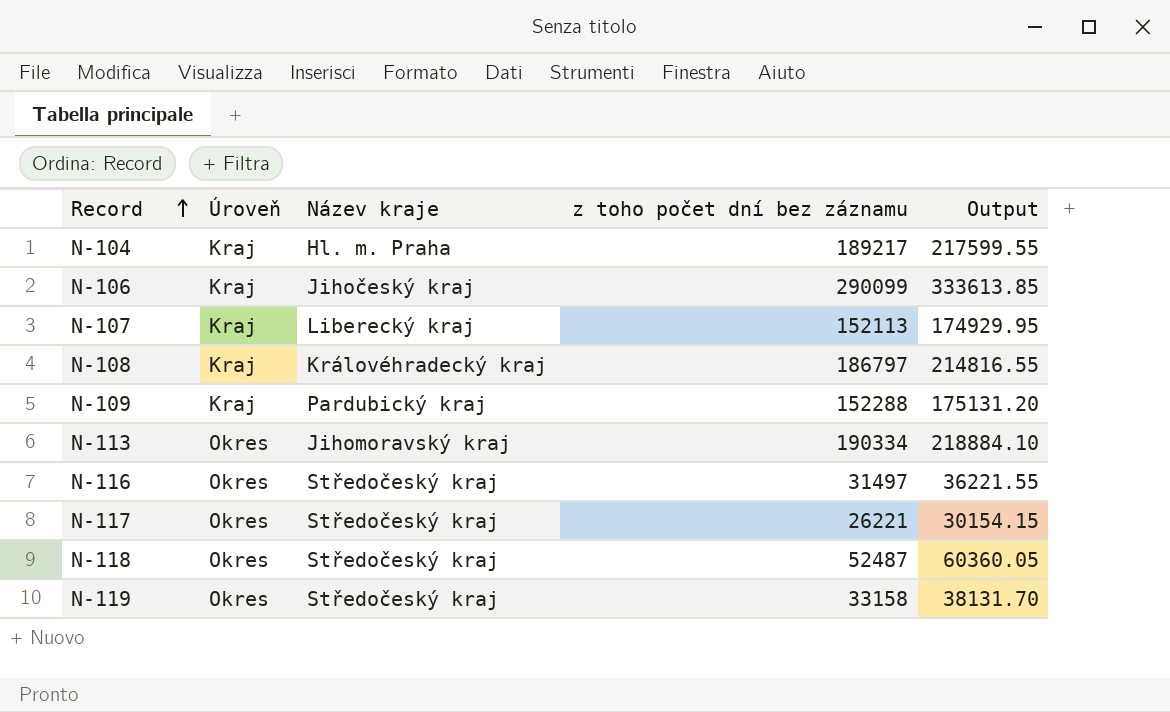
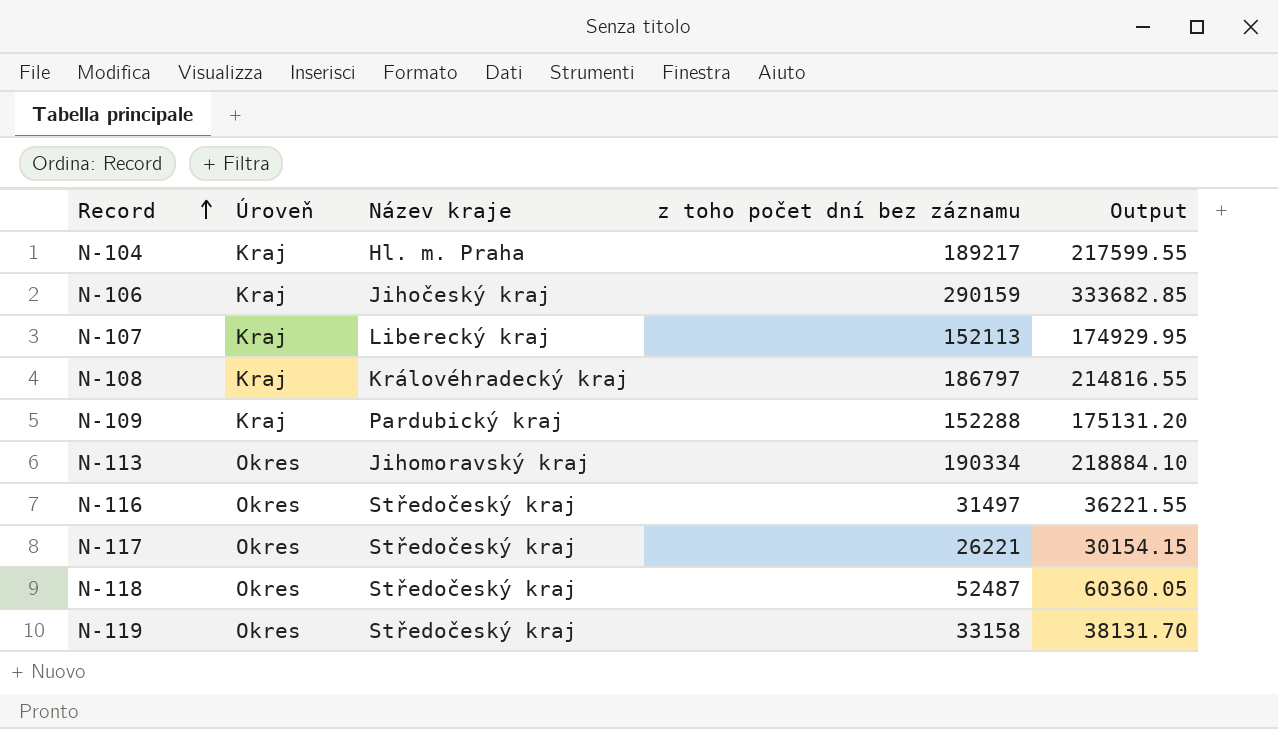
N-106 | z toho počet dní bez záznamu: 290099 -> 290159
N-106 | Output: 333613.85 -> 333682.85

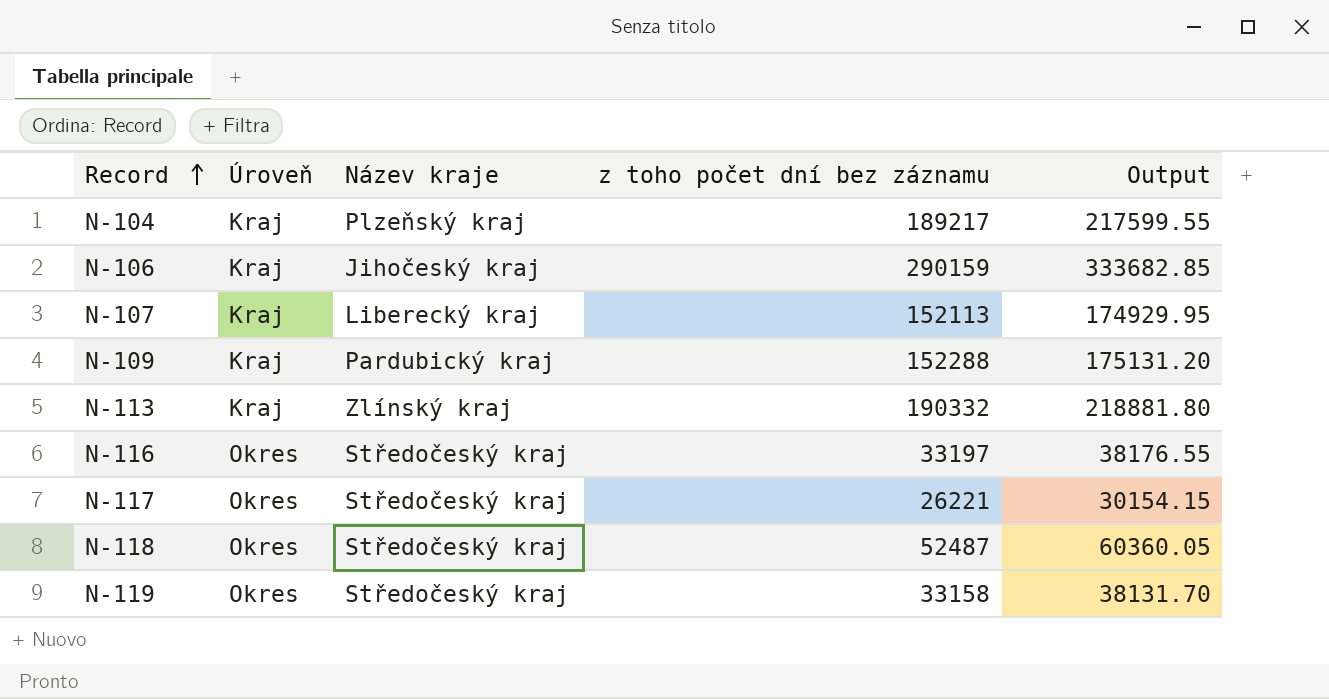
row N-108: Kraj | Královéhradecký kraj | 186797 | 214816.55 -> none
N-104 | Název kraje: Hl. m. Praha -> Plzeňský kraj
N-113 | Úroveň: Okres -> Kraj
N-113 | Název kraje: Jihomoravský kraj -> Zlínský kraj
N-113 | z toho počet dní bez záznamu: 190334 -> 190332
N-113 | Output: 218884.10 -> 218881.80
N-116 | z toho počet dní bez záznamu: 31497 -> 33197
N-116 | Output: 36221.55 -> 38176.55

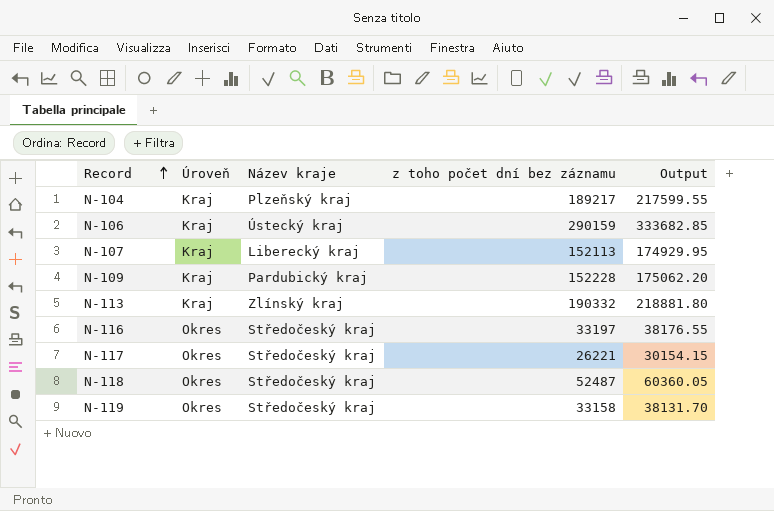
N-106 | Název kraje: Jihočeský kraj -> Ústecký kraj
N-109 | z toho počet dní bez záznamu: 152288 -> 152228
N-109 | Output: 175131.20 -> 175062.20

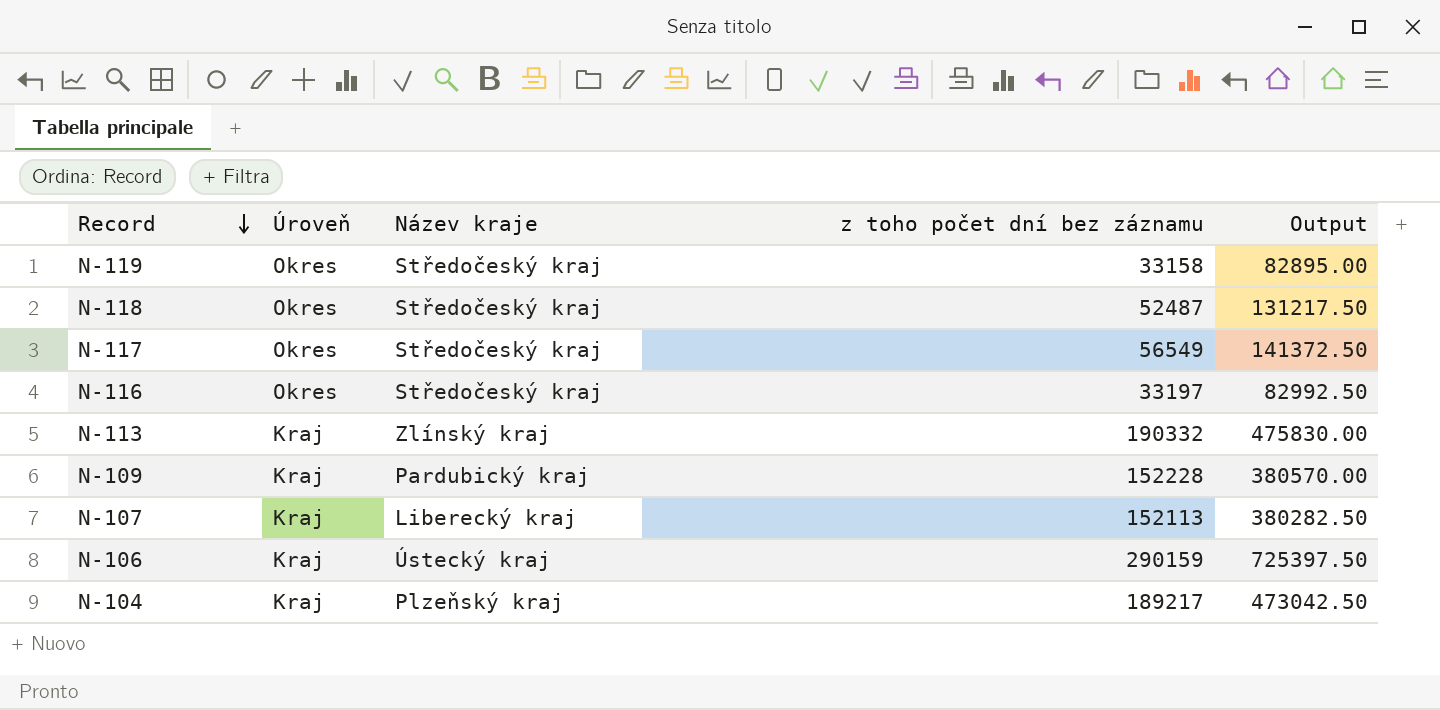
row order: Record ascending -> Record descending
column Output | formula: [z toho počet dní bez záznamu] * 1.15 -> [z toho počet dní bez záznamu] * 2.5
N-117 | z toho počet dní bez záznamu: 26221 -> 56549

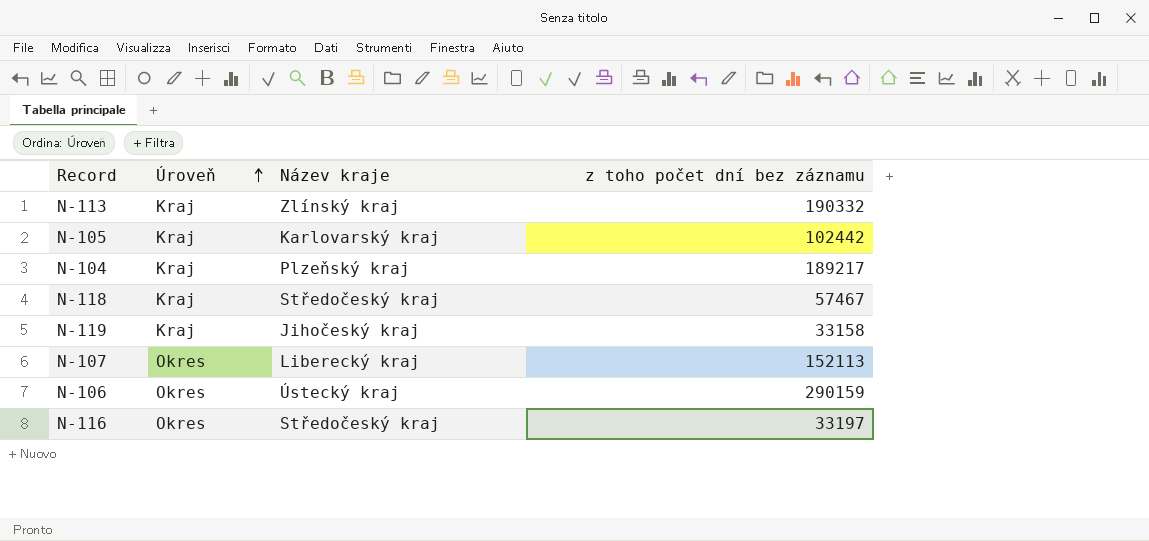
row order: Record descending -> Úroveň ascending
column Output | formula: [z toho počet dní bez záznamu] * 2.5 -> none
row N-117: Okres | Středočeský kraj | 56549 | 141372.50 -> none
row N-109: Kraj | Pardubický kraj | 152228 | 380570.00 -> none
row N-105: none -> Kraj | Karlovarský kraj | 102442
N-118 | Úroveň: Okres -> Kraj
N-118 | z toho počet dní bez záznamu: 52487 -> 57467
N-119 | Úroveň: Okres -> Kraj
N-119 | Název kraje: Středočeský kraj -> Jihočeský kraj
N-107 | Úroveň: Kraj -> Okres
N-106 | Úroveň: Kraj -> Okres

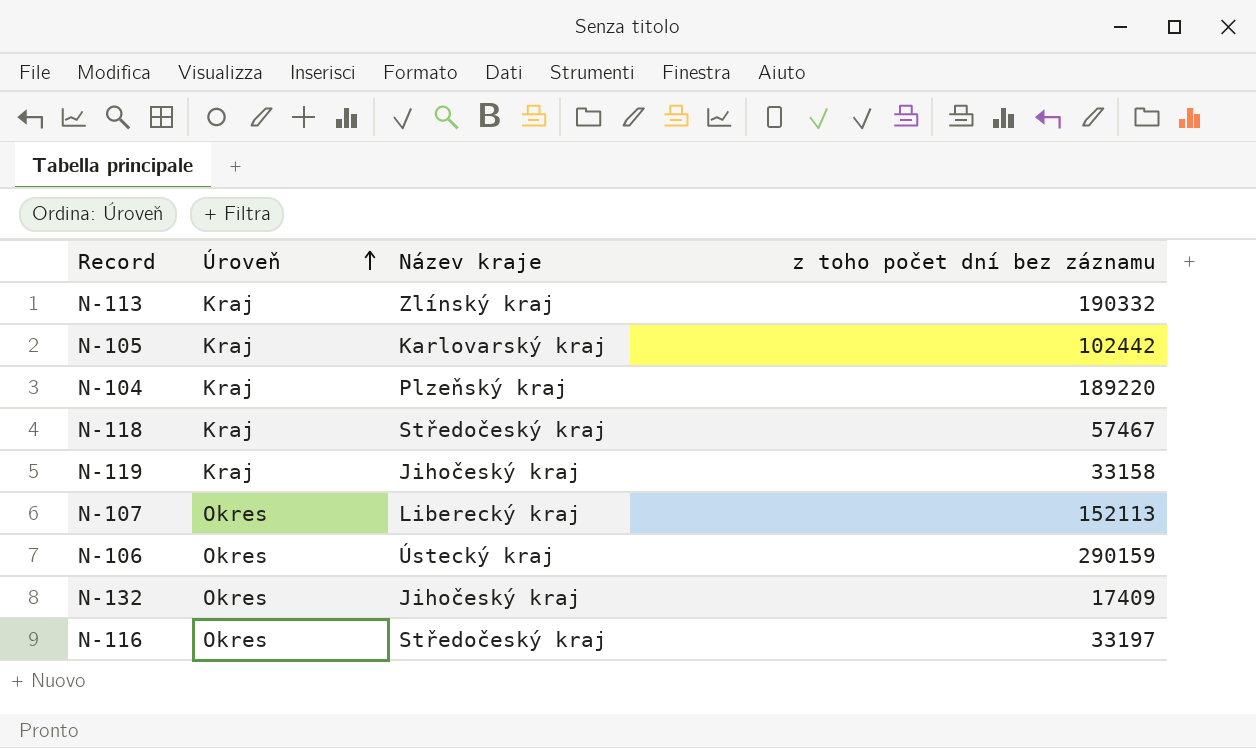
N-104 | z toho počet dní bez záznamu: 189217 -> 189220
row N-132: none -> Okres | Jihočeský kraj | 17409

